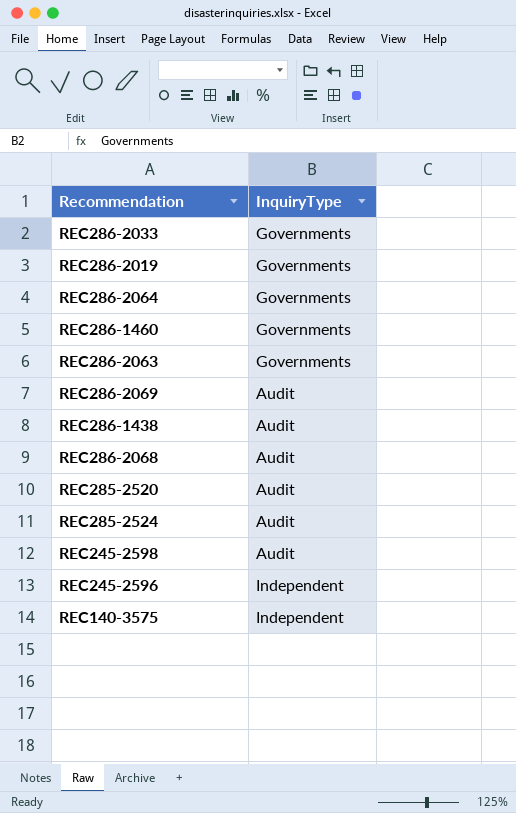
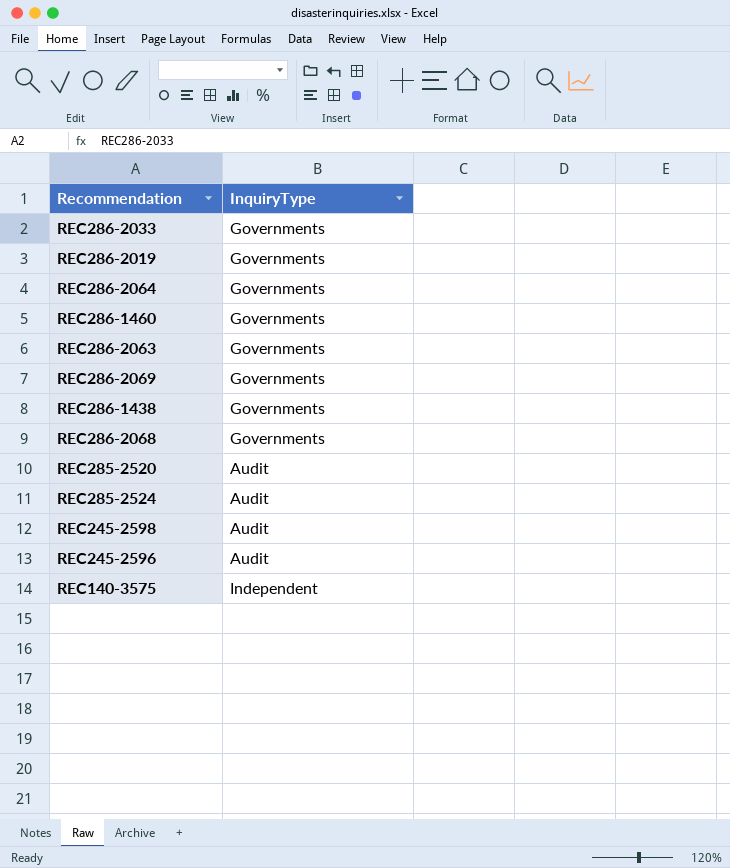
REC286-2069 | InquiryType: Audit -> Governments
REC286-1438 | InquiryType: Audit -> Governments
REC286-2068 | InquiryType: Audit -> Governments
REC245-2596 | InquiryType: Independent -> Audit

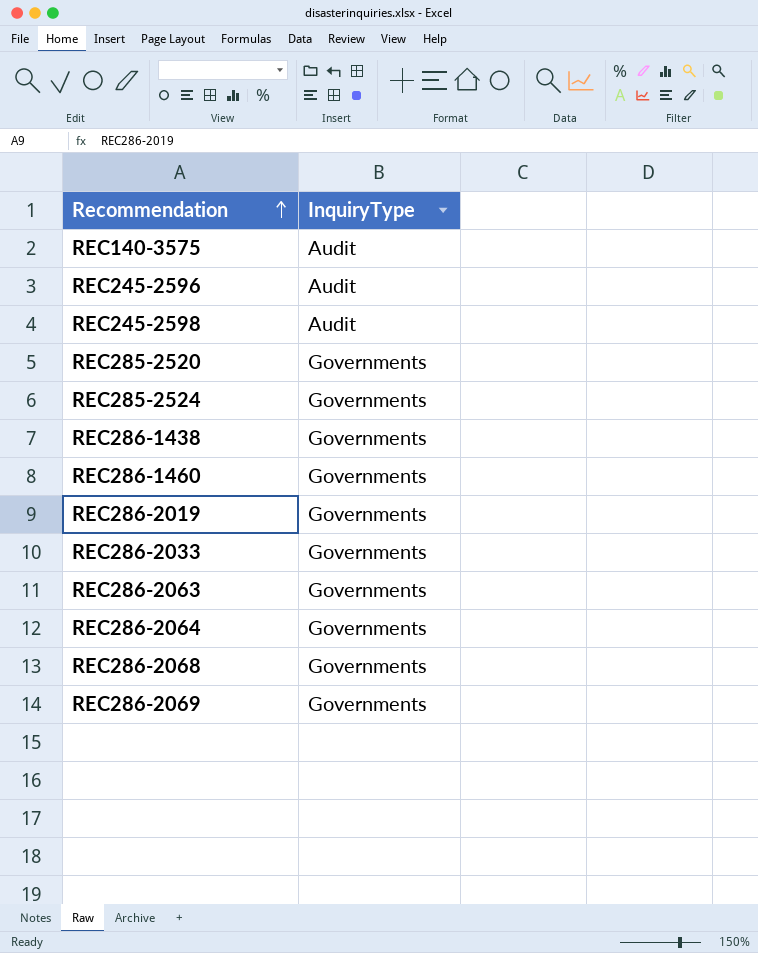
row order: none -> Recommendation ascending
REC140-3575 | InquiryType: Independent -> Audit
REC285-2520 | InquiryType: Audit -> Governments
REC285-2524 | InquiryType: Audit -> Governments

